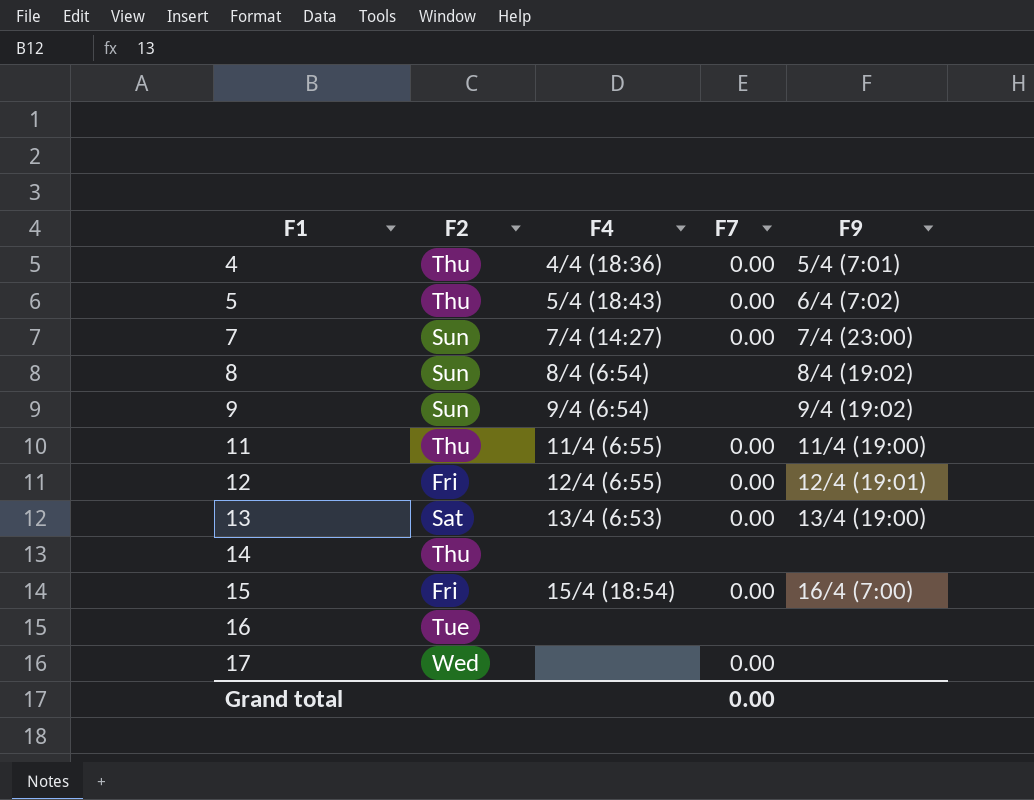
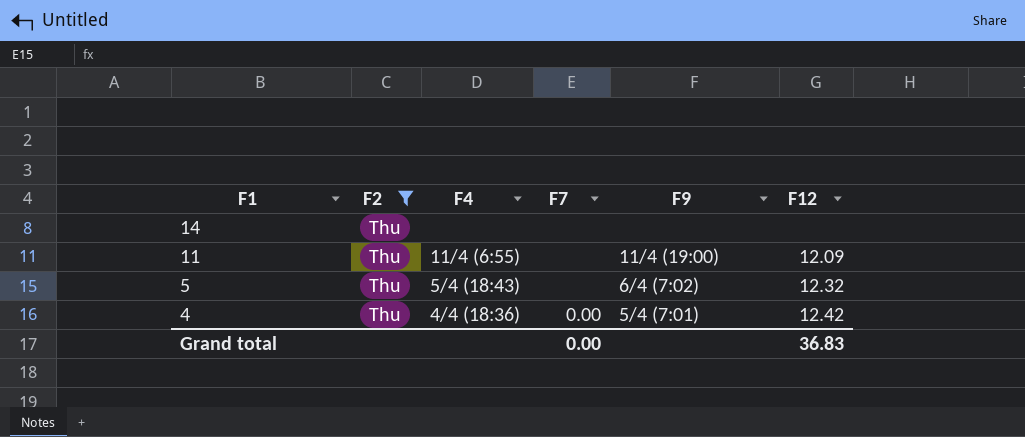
filter: none -> F2 = Thu
row order: F1 ascending -> F1 descending
column F12 | position: none -> 6
11 | F7: 0.00 -> none
5 | F7: 0.00 -> none

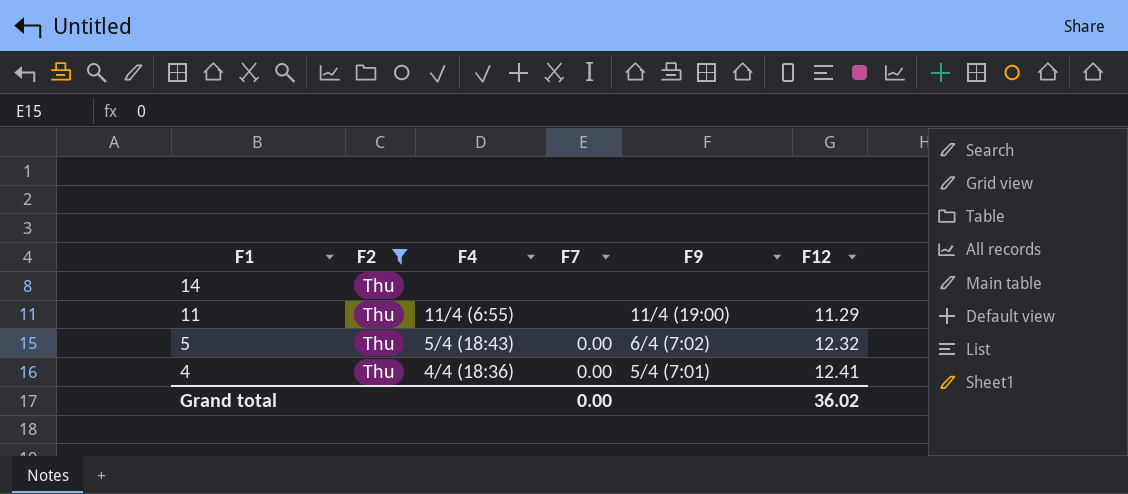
11 | F12: 12.09 -> 11.29
5 | F7: none -> 0.00
4 | F12: 12.42 -> 12.41
Grand total | F12: 36.83 -> 36.02

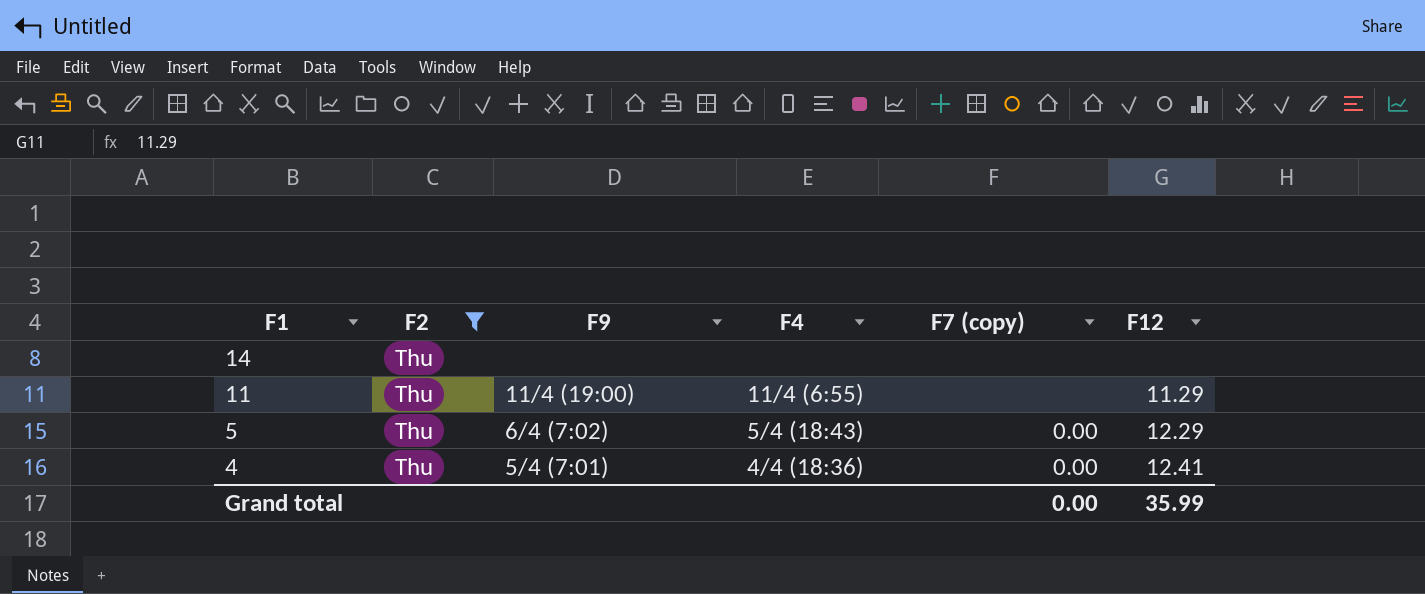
column F9 | position: 5 -> 3
column name: F7 -> F7 (copy)
5 | F12: 12.32 -> 12.29
Grand total | F12: 36.02 -> 35.99

